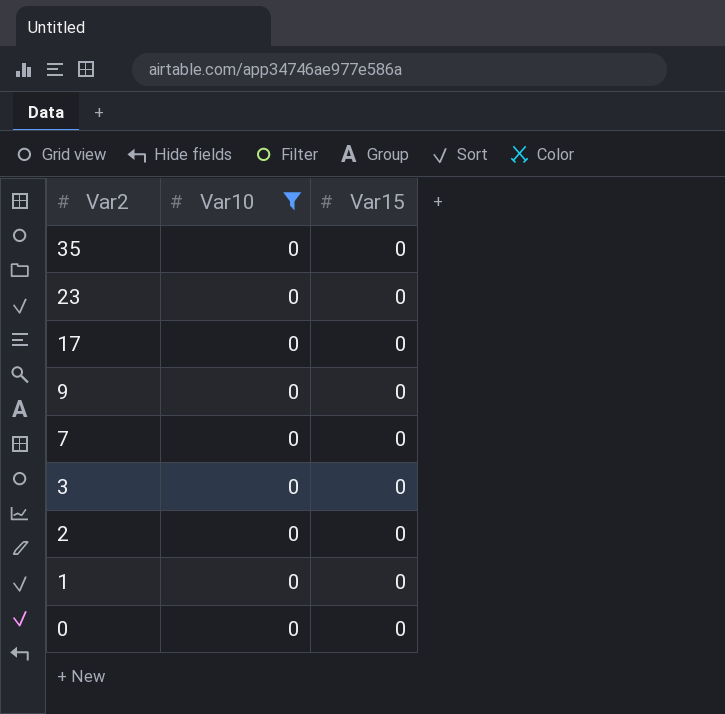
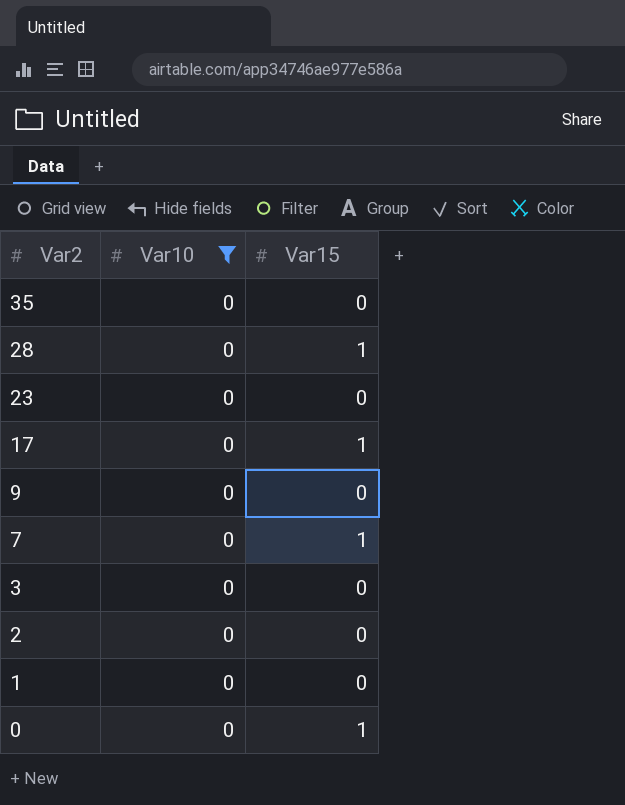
row 28: none -> 0 | 1
17 | Var15: 0 -> 1
7 | Var15: 0 -> 1
0 | Var15: 0 -> 1

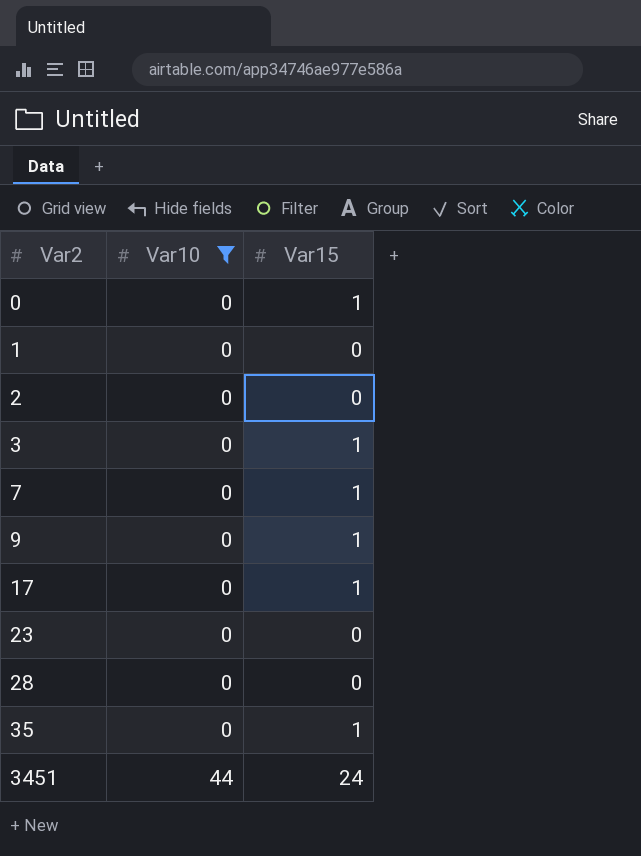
row order: Var2 descending -> Var2 ascending
3 | Var15: 0 -> 1
9 | Var15: 0 -> 1
28 | Var15: 1 -> 0
35 | Var15: 0 -> 1
row 3451: none -> 44 | 24

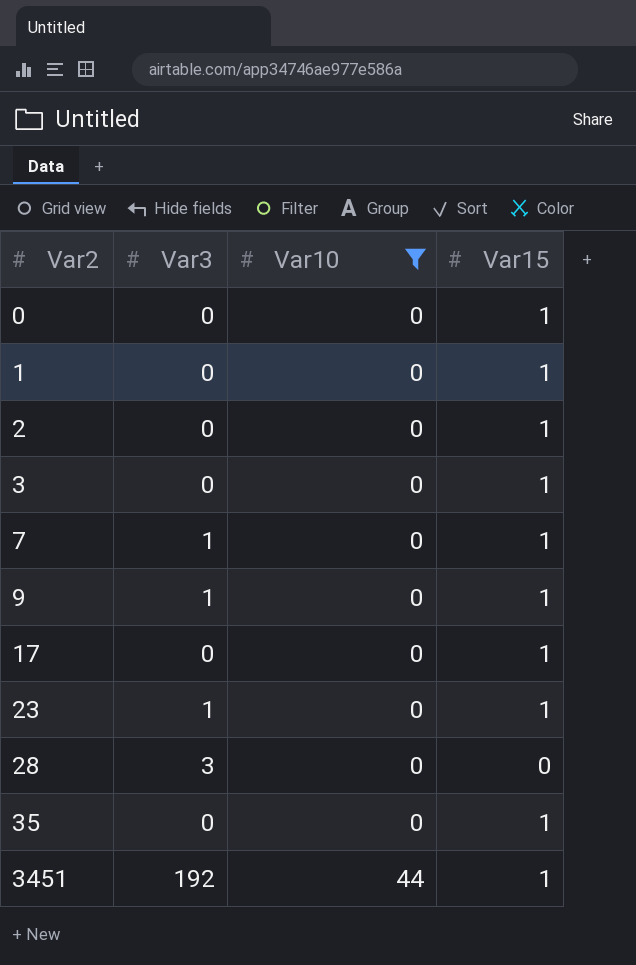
column Var3 | position: none -> 2
1 | Var15: 0 -> 1
2 | Var15: 0 -> 1
23 | Var15: 0 -> 1
3451 | Var15: 24 -> 1

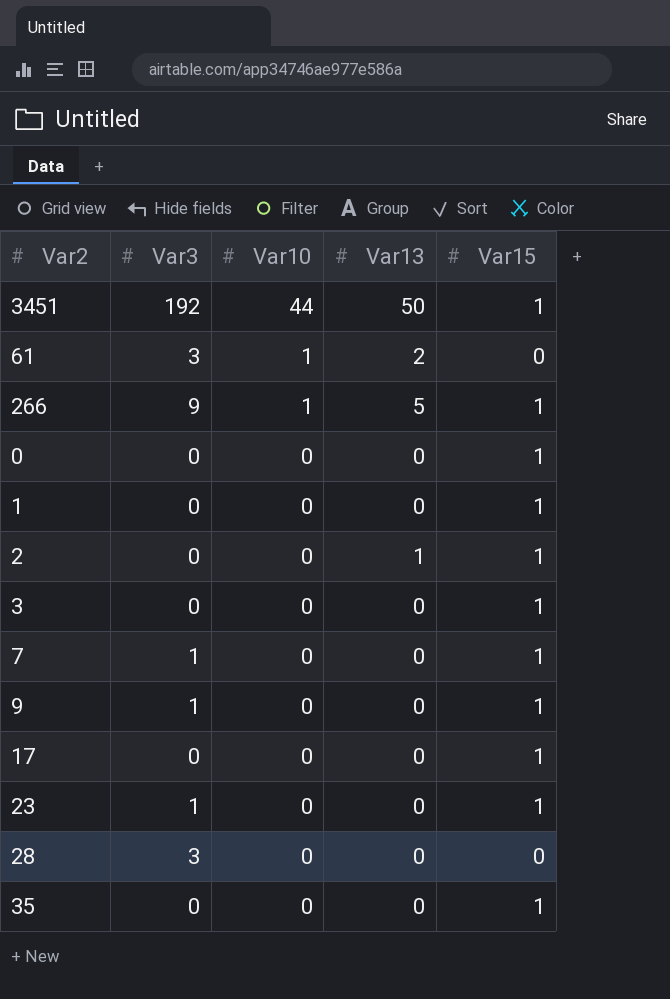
filter: Var10 != 1 -> none
row order: Var2 ascending -> Var10 descending
column Var13 | position: none -> 4

